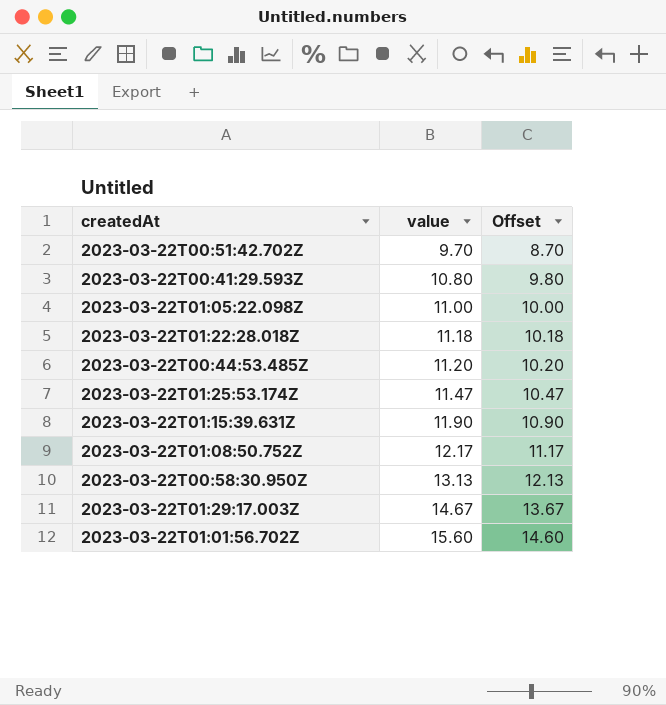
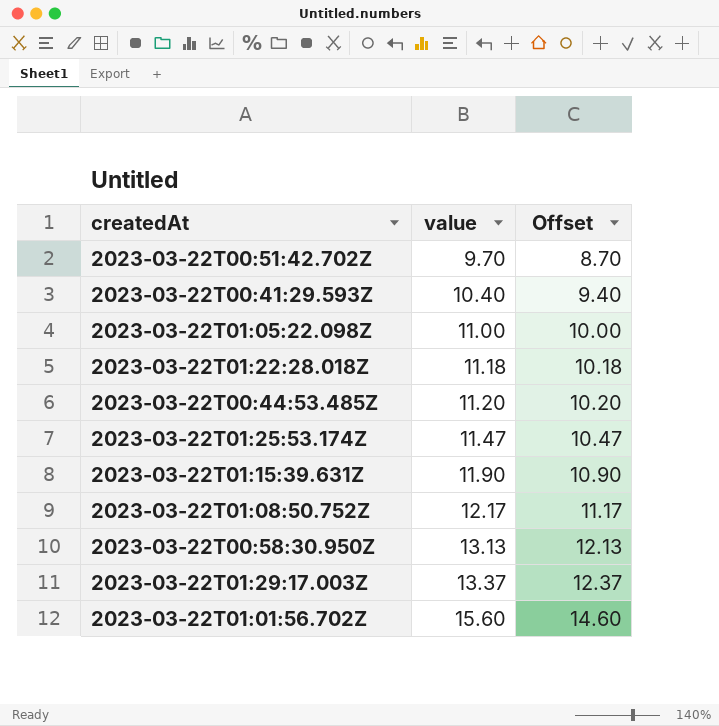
2023-03-22T00:41:29.593Z | value: 10.80 -> 10.40
2023-03-22T00:41:29.593Z | Offset: 9.80 -> 9.40
2023-03-22T01:29:17.003Z | value: 14.67 -> 13.37
2023-03-22T01:29:17.003Z | Offset: 13.67 -> 12.37

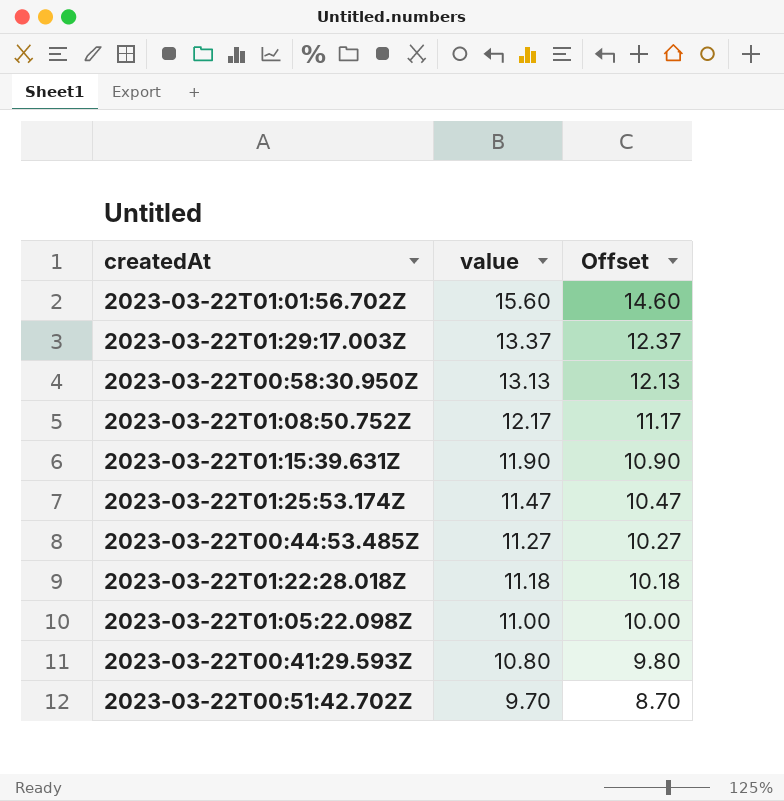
row order: value ascending -> value descending
2023-03-22T00:44:53.485Z | value: 11.20 -> 11.27
2023-03-22T00:44:53.485Z | Offset: 10.20 -> 10.27
2023-03-22T00:41:29.593Z | value: 10.40 -> 10.80
2023-03-22T00:41:29.593Z | Offset: 9.40 -> 9.80

